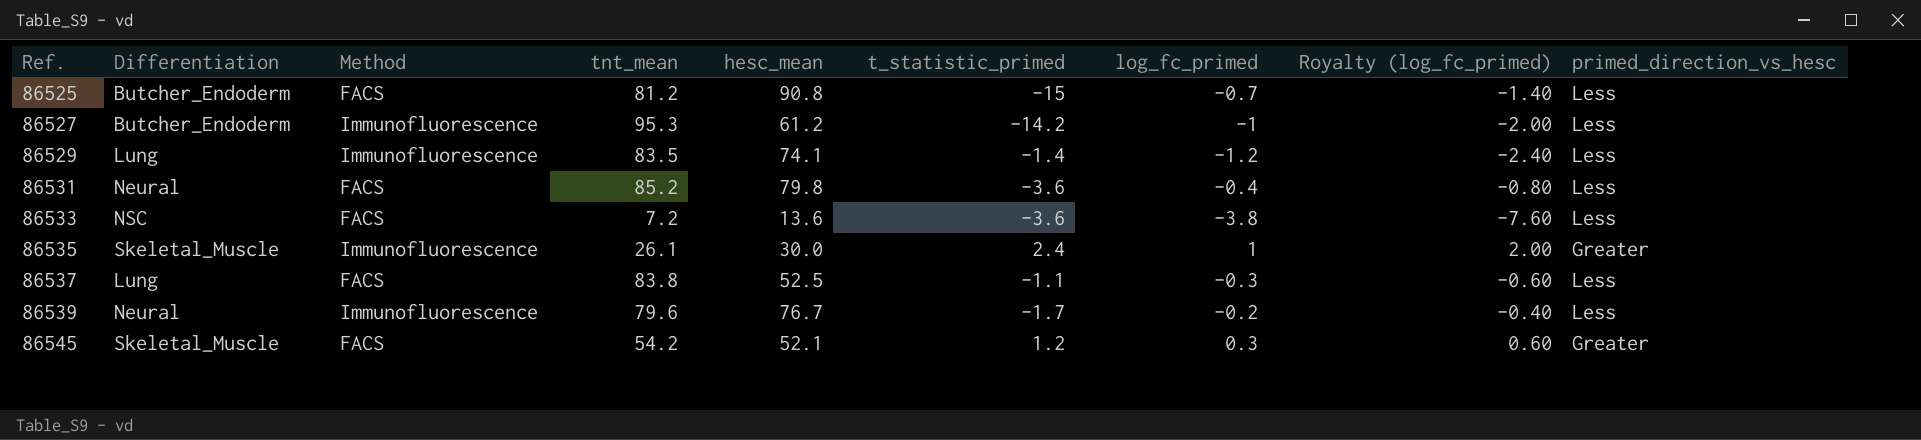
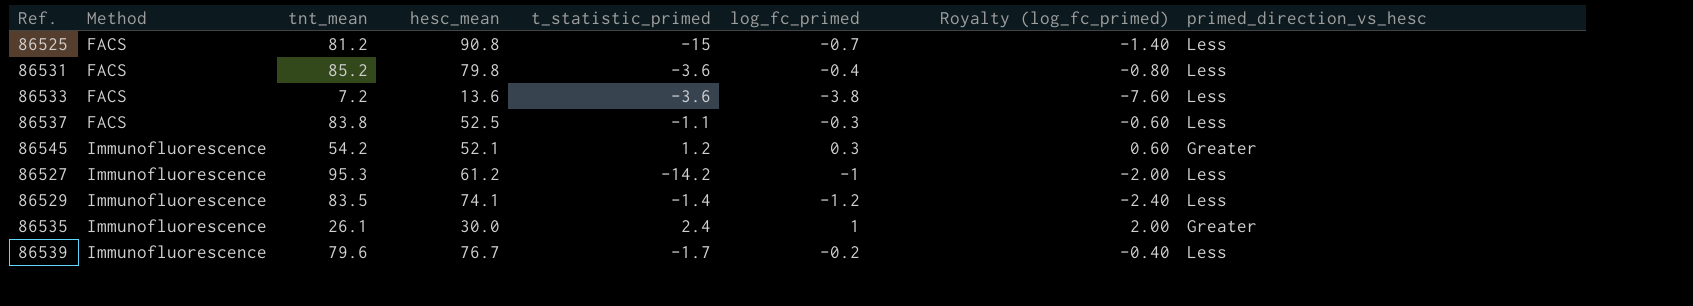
row order: Ref. ascending -> Method ascending
column Differentiation | position: 2 -> none
86545 | Method: FACS -> Immunofluorescence

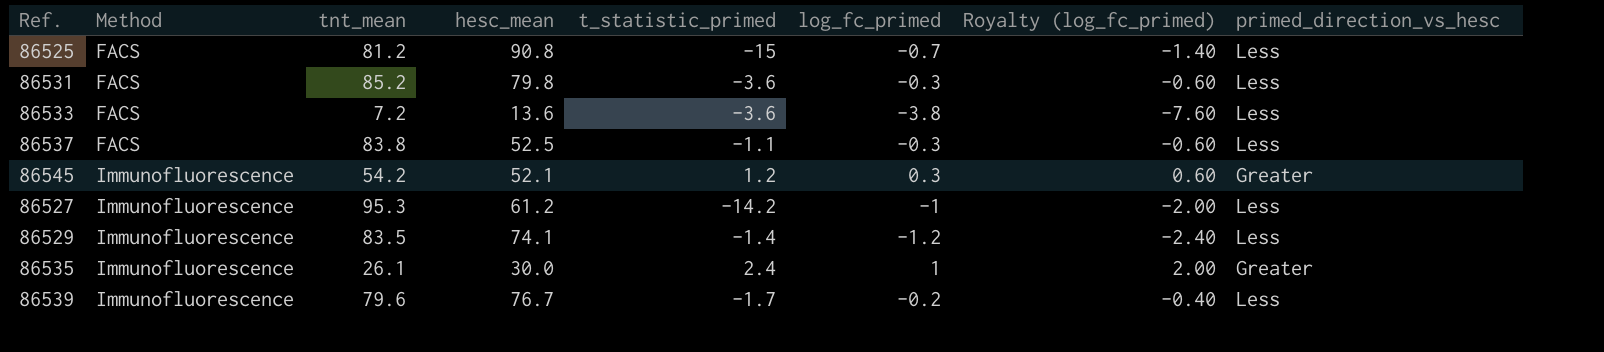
86531 | log_fc_primed: -0.4 -> -0.3
86531 | Royalty (log_fc_primed): -0.80 -> -0.60

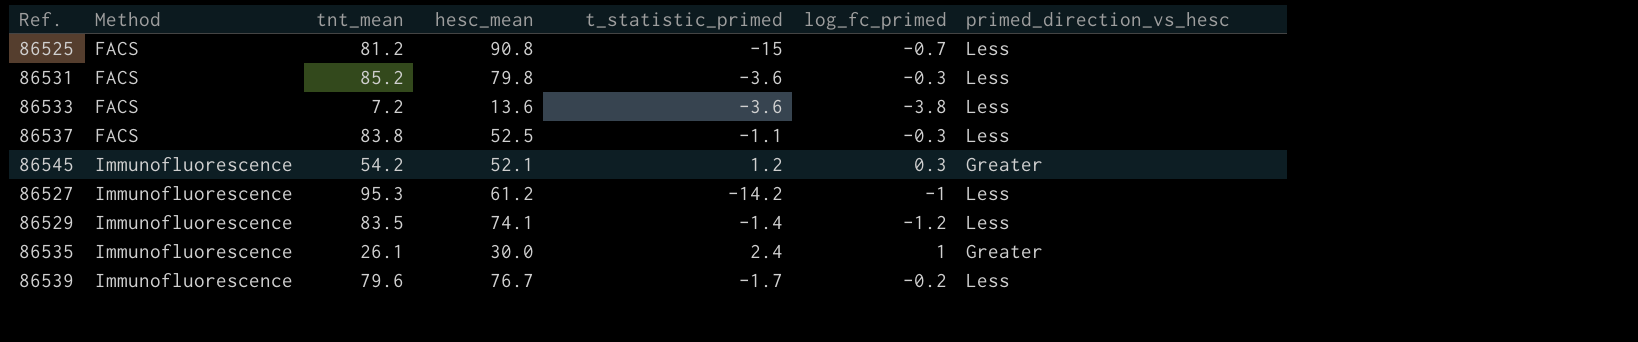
column Royalty (log_fc_primed) | formula: [log_fc_primed] * 2 -> none

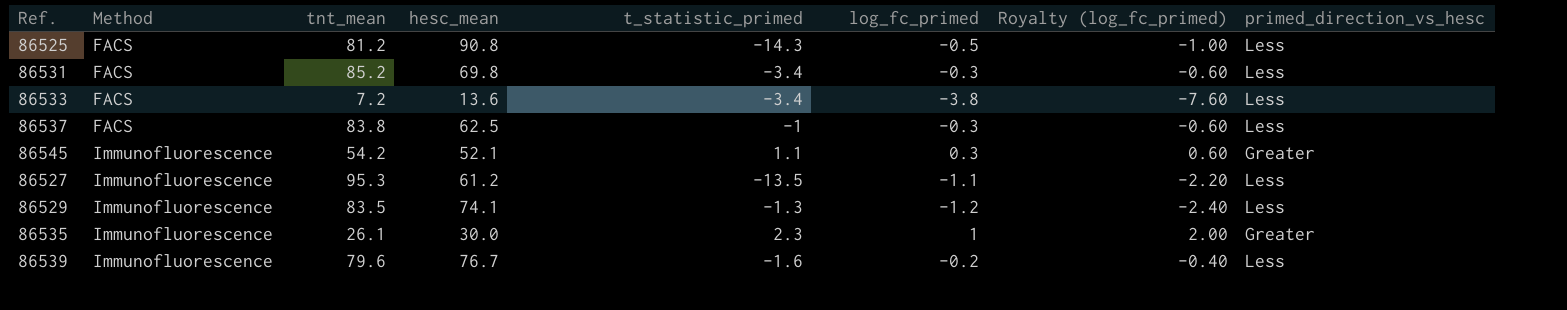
column Royalty (log_fc_primed) | formula: none -> [log_fc_primed] * 2
86525 | t_statistic_primed: -15 -> -14.3
86525 | log_fc_primed: -0.7 -> -0.5
86531 | hesc_mean: 79.8 -> 69.8
86531 | t_statistic_primed: -3.6 -> -3.4
86533 | t_statistic_primed: -3.6 -> -3.4
86537 | hesc_mean: 52.5 -> 62.5
86537 | t_statistic_primed: -1.1 -> -1
86545 | t_statistic_primed: 1.2 -> 1.1
86527 | t_statistic_primed: -14.2 -> -13.5
86527 | log_fc_primed: -1 -> -1.1
86529 | t_statistic_primed: -1.4 -> -1.3
86535 | t_statistic_primed: 2.4 -> 2.3
86539 | t_statistic_primed: -1.7 -> -1.6

